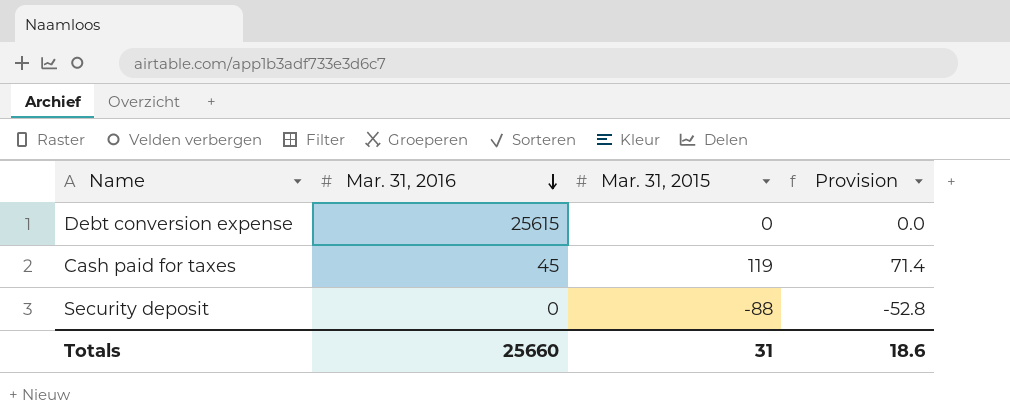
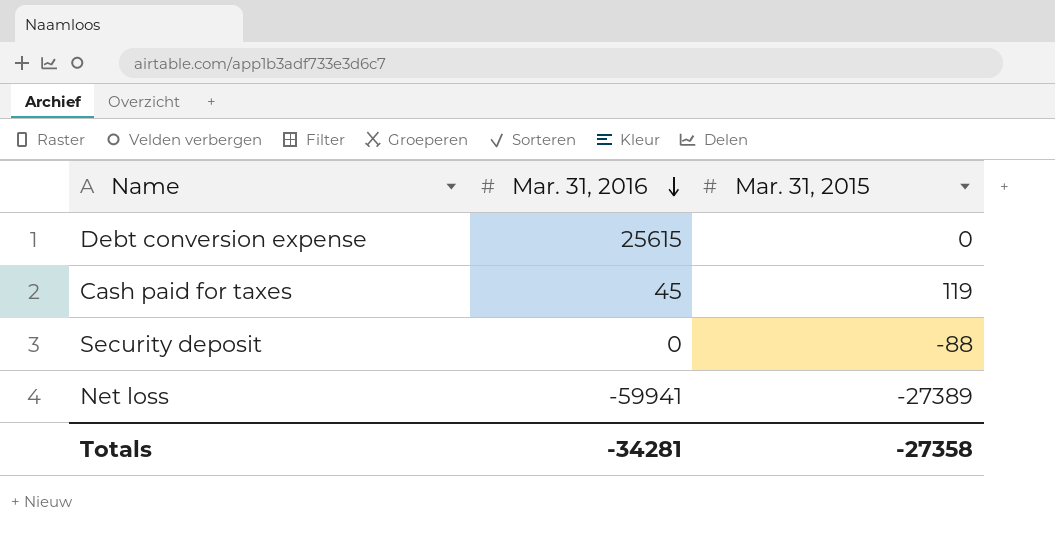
column Provision | formula: [Mar. 31, 2015] * 0.6 -> none
row Net loss: none -> -59941 | -27389
Totals | Mar. 31, 2016: 25660 -> -34281
Totals | Mar. 31, 2015: 31 -> -27358

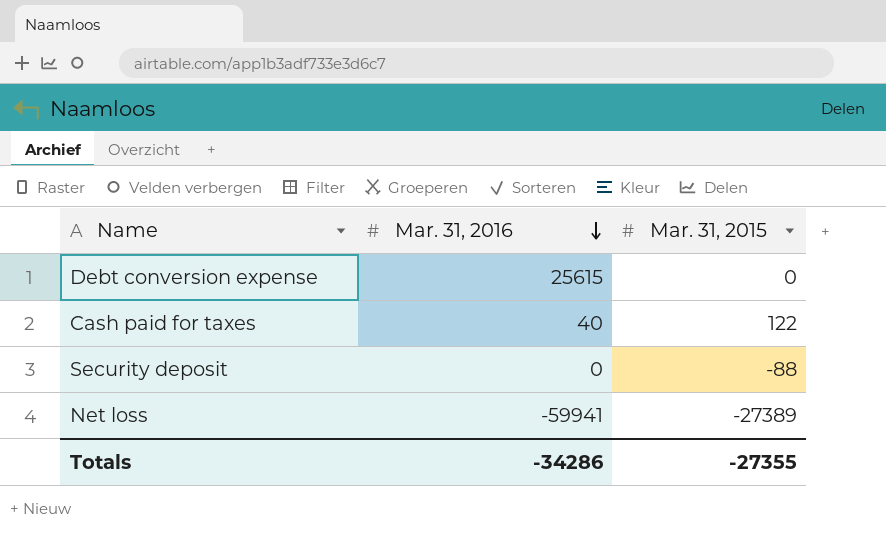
Cash paid for taxes | Mar. 31, 2016: 45 -> 40
Cash paid for taxes | Mar. 31, 2015: 119 -> 122
Totals | Mar. 31, 2016: -34281 -> -34286
Totals | Mar. 31, 2015: -27358 -> -27355

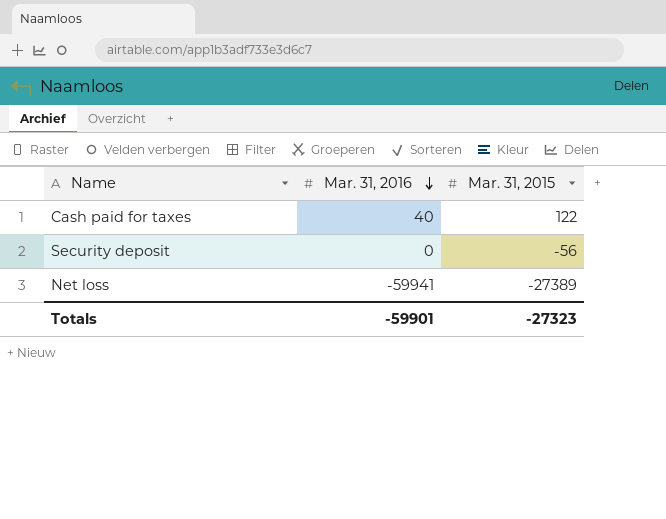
row Debt conversion expense: 25615 | 0 -> none
Security deposit | Mar. 31, 2015: -88 -> -56
Totals | Mar. 31, 2016: -34286 -> -59901
Totals | Mar. 31, 2015: -27355 -> -27323

